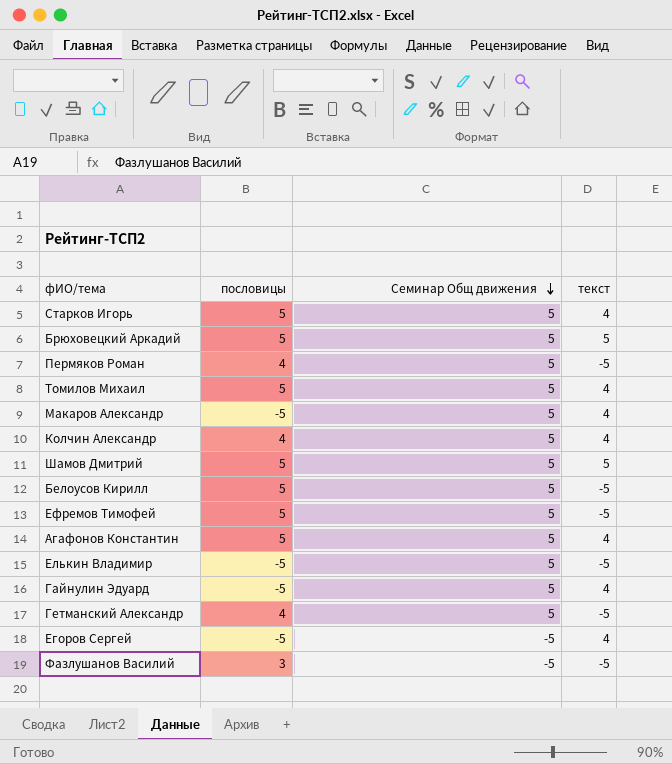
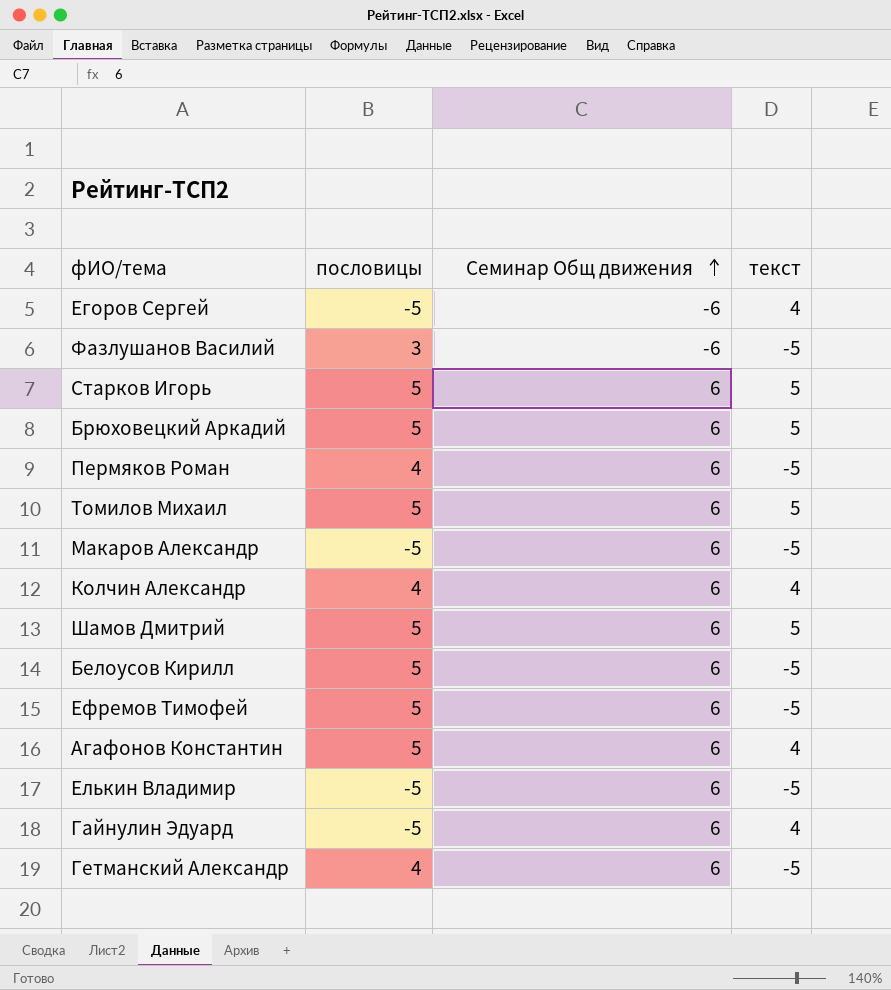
row order: Семинар Общ движения descending -> Семинар Общ движения ascending
Егоров Сергей | Семинар Общ движения: -5 -> -6
Фазлушанов Василий | Семинар Общ движения: -5 -> -6
Старков Игорь | Семинар Общ движения: 5 -> 6
Старков Игорь | текст: 4 -> 5
Брюховецкий Аркадий | Семинар Общ движения: 5 -> 6
Пермяков Роман | Семинар Общ движения: 5 -> 6
Томилов Михаил | Семинар Общ движения: 5 -> 6
Томилов Михаил | текст: 4 -> 5
Макаров Александр | Семинар Общ движения: 5 -> 6
Макаров Александр | текст: 4 -> -5
Колчин Александр | Семинар Общ движения: 5 -> 6
Шамов Дмитрий | Семинар Общ движения: 5 -> 6
Белоусов Кирилл | Семинар Общ движения: 5 -> 6
Ефремов Тимофей | Семинар Общ движения: 5 -> 6
Агафонов Константин | Семинар Общ движения: 5 -> 6
Елькин Владимир | Семинар Общ движения: 5 -> 6
Гайнулин Эдуард | Семинар Общ движения: 5 -> 6
Гетманский Александр | Семинар Общ движения: 5 -> 6

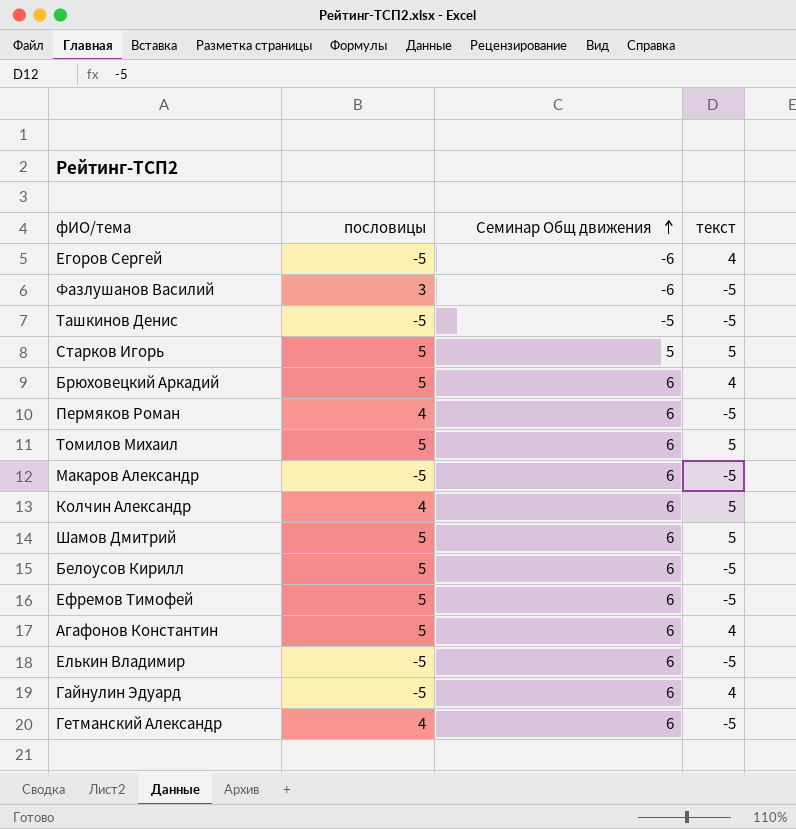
row Ташкинов Денис: none -> -5 | -5 | -5
Старков Игорь | Семинар Общ движения: 6 -> 5
Брюховецкий Аркадий | текст: 5 -> 4
Колчин Александр | текст: 4 -> 5

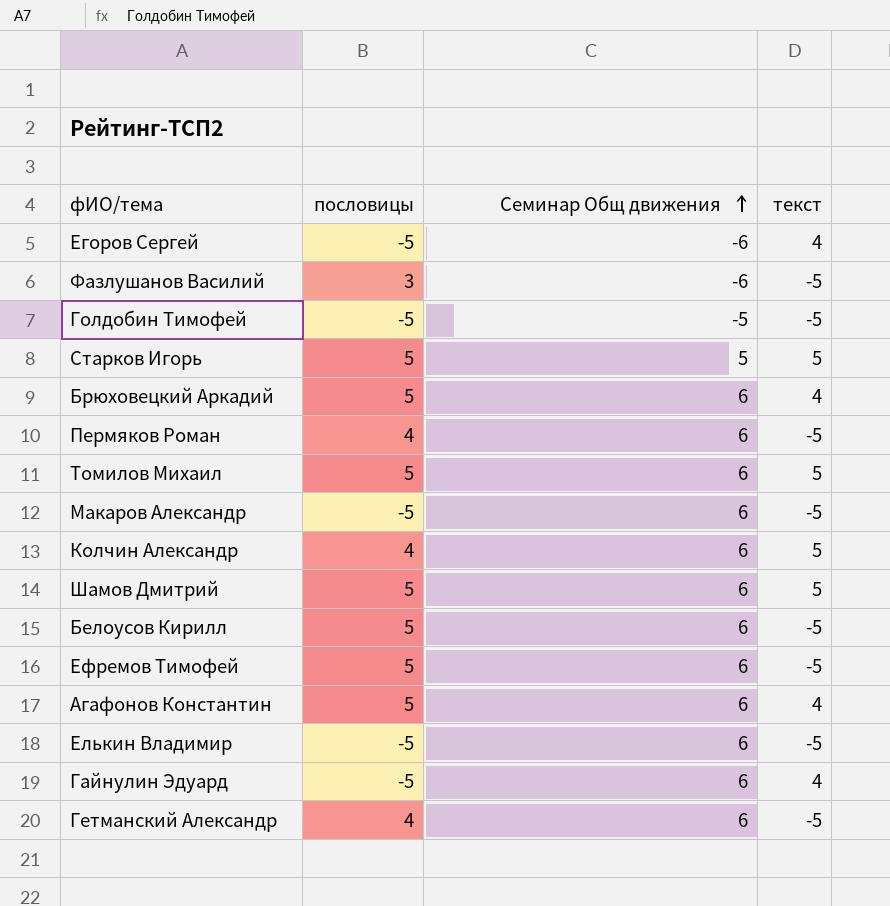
row Ташкинов Денис: -5 | -5 | -5 -> none
row Голдобин Тимофей: none -> -5 | -5 | -5

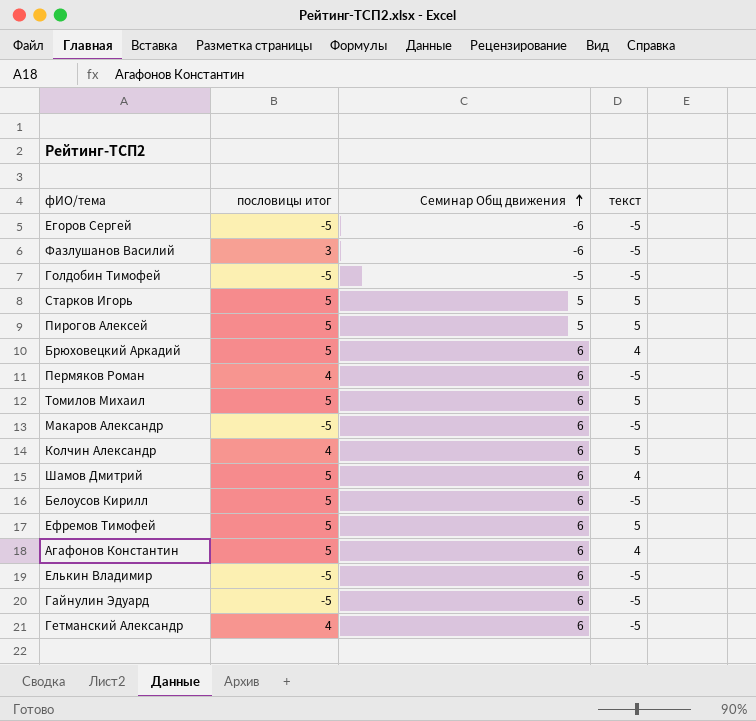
column name: пословицы -> пословицы итог
Егоров Сергей | текст: 4 -> -5
row Пирогов Алексей: none -> 5 | 5 | 5
Шамов Дмитрий | текст: 5 -> 4
Ефремов Тимофей | текст: -5 -> 5
Гайнулин Эдуард | текст: 4 -> -5

